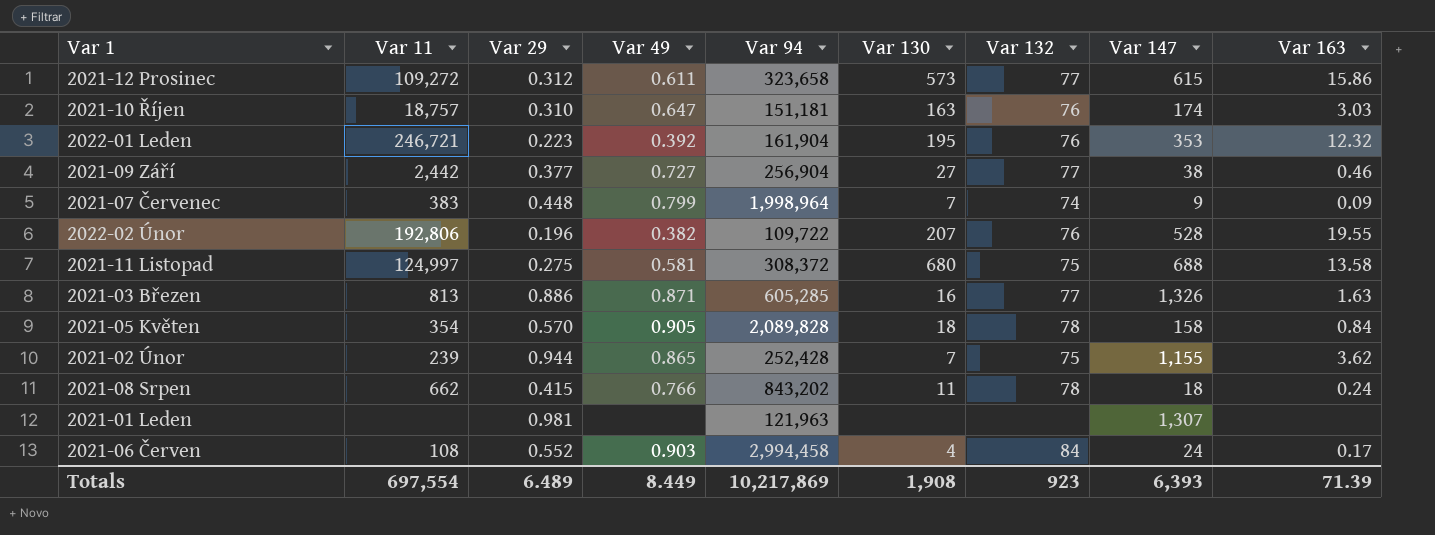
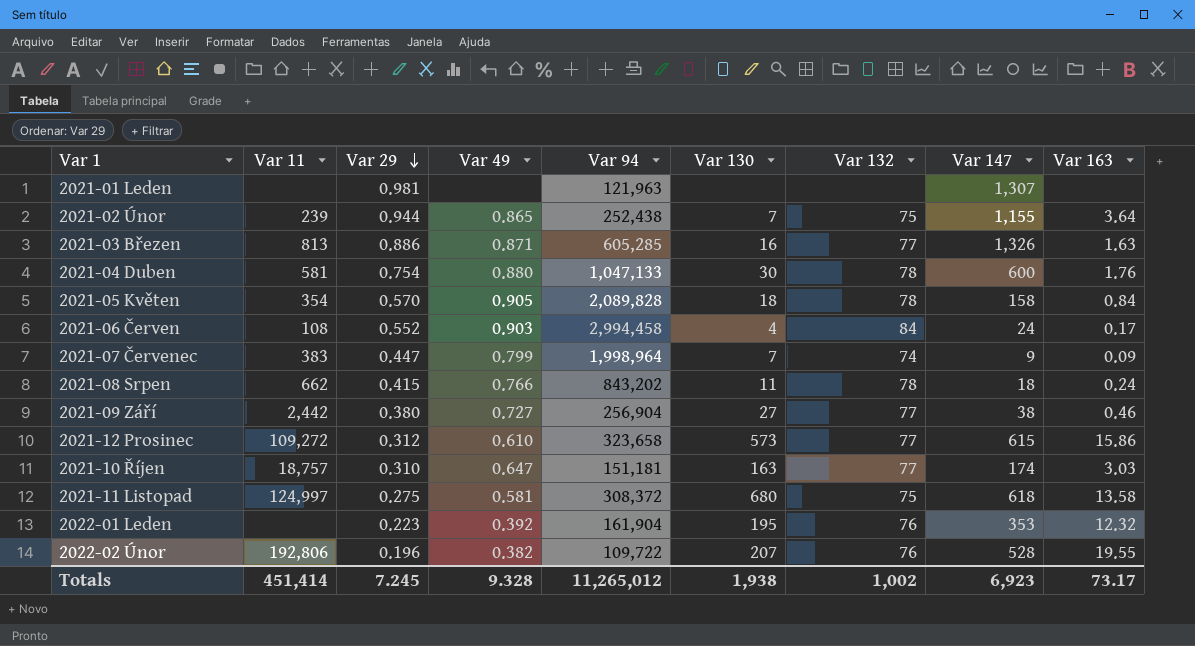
row order: none -> Var 29 descending
2021-02 Únor | Var 94: 252,428 -> 252,438
2021-02 Únor | Var 163: 3.62 -> 3.64
row 2021-04 Duben: none -> 581 | 0.754 | 0.880 | 1,047,133 | 30 | 78 | 600 | 1.76
2021-07 Červenec | Var 29: 0.448 -> 0.447
2021-09 Září | Var 29: 0.377 -> 0.380
2021-12 Prosinec | Var 49: 0.611 -> 0.610
2021-10 Říjen | Var 132: 76 -> 77
2021-11 Listopad | Var 147: 688 -> 618
2022-01 Leden | Var 11: 246,721 -> none
Totals | Var 11: 697,554 -> 451,414
Totals | Var 29: 6.489 -> 7.245
Totals | Var 49: 8.449 -> 9.328
Totals | Var 94: 10,217,869 -> 11,265,012
Totals | Var 130: 1,908 -> 1,938
Totals | Var 132: 923 -> 1,002
Totals | Var 147: 6,393 -> 6,923
Totals | Var 163: 71.39 -> 73.17

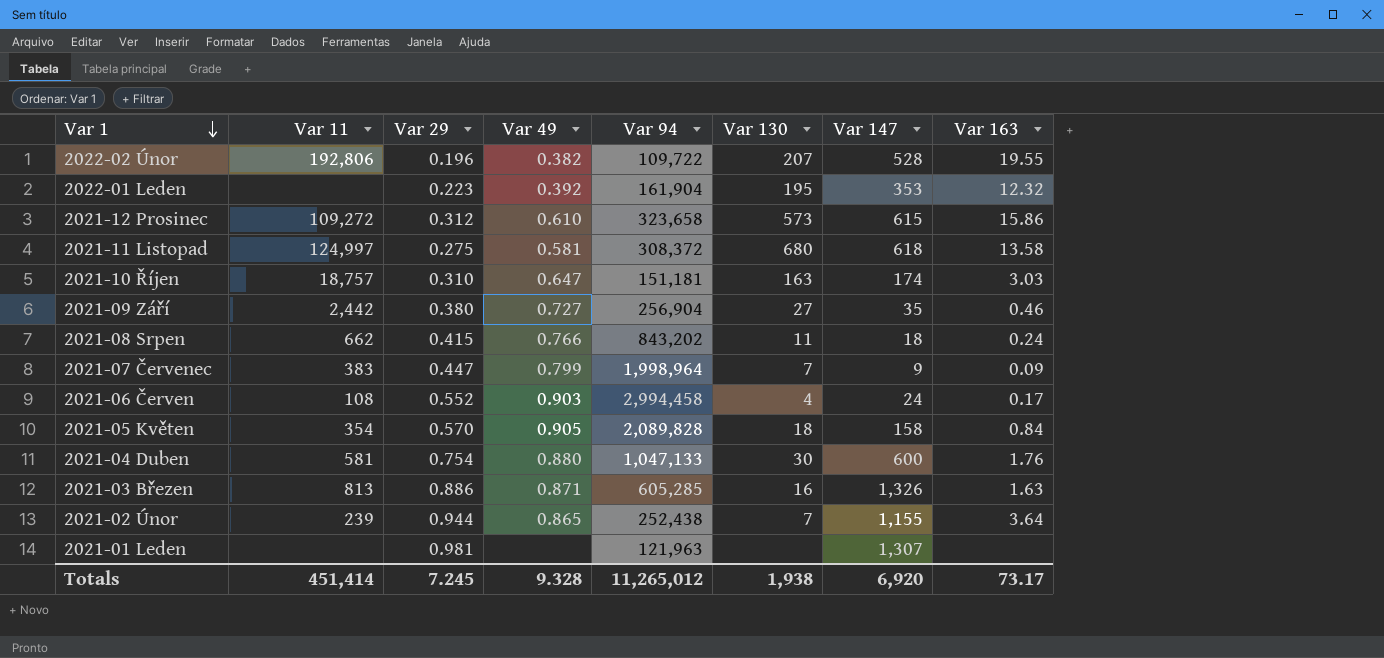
row order: Var 29 descending -> Var 1 descending
column Var 132 | position: 7 -> none
2021-09 Září | Var 147: 38 -> 35
Totals | Var 147: 6,923 -> 6,920

